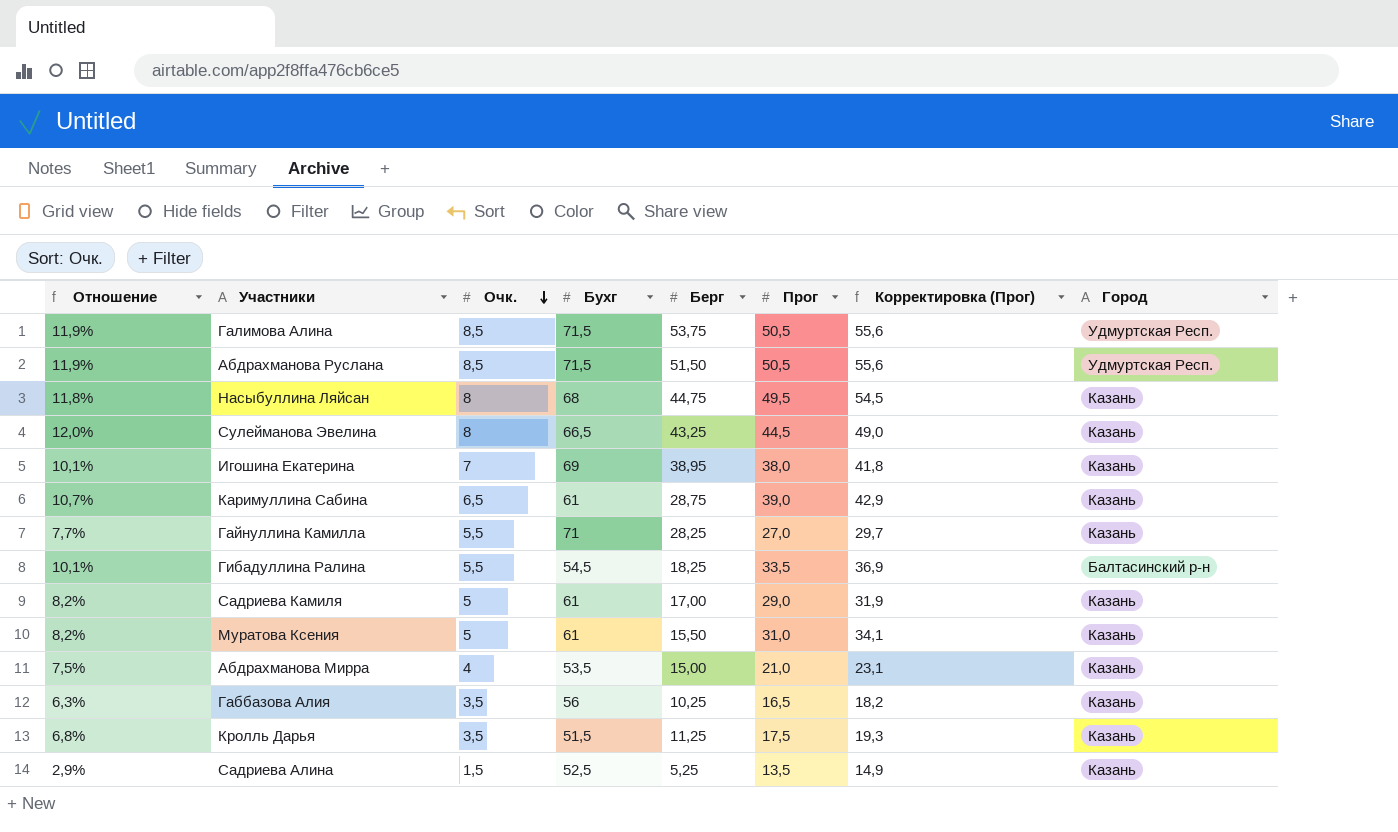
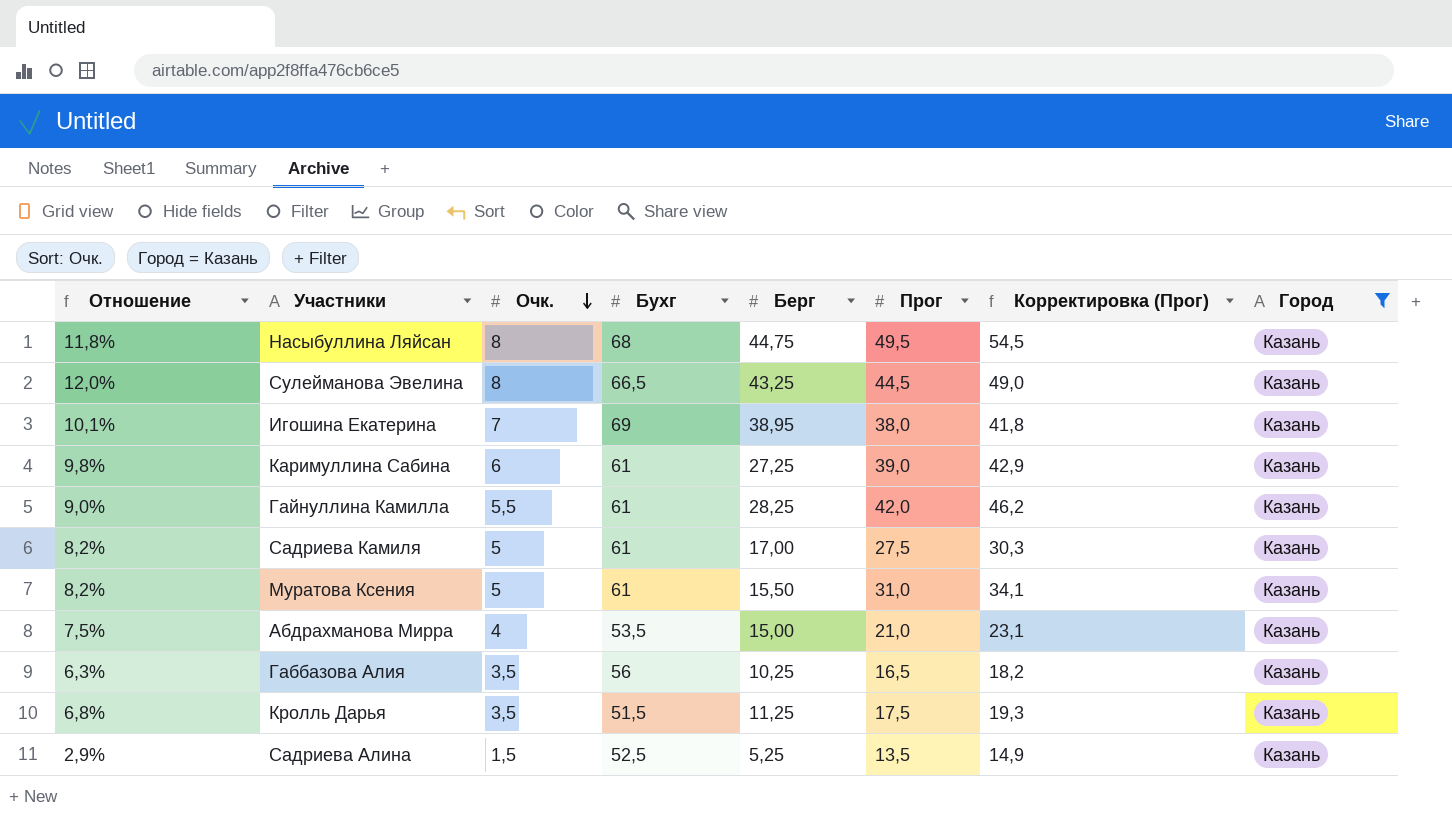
filter: none -> Город = Казань
Каримуллина Сабина | Отношение: 10,7% -> 9,8%
Каримуллина Сабина | Очк.: 6,5 -> 6
Каримуллина Сабина | Берг: 28,75 -> 27,25
Гайнуллина Камилла | Отношение: 7,7% -> 9,0%
Гайнуллина Камилла | Бухг: 71 -> 61
Гайнуллина Камилла | Прог: 27,0 -> 42,0
Гайнуллина Камилла | Корректировка (Прог): 29,7 -> 46,2
Садриева Камиля | Прог: 29,0 -> 27,5
Садриева Камиля | Корректировка (Прог): 31,9 -> 30,3

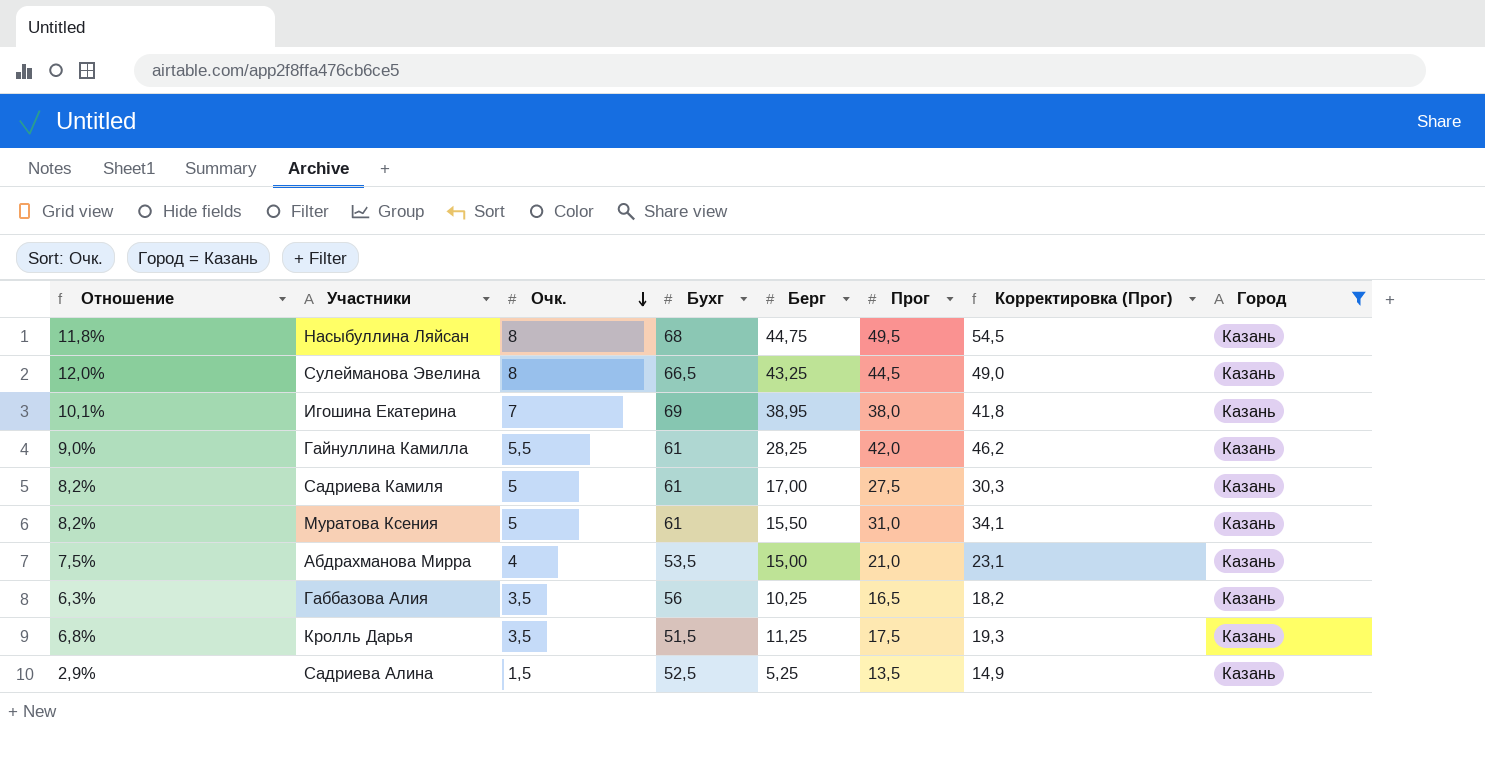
row Каримуллина Сабина: 9,8% | 6 | 61 | 27,25 | 39,0 | 42,9 | Казань -> none

